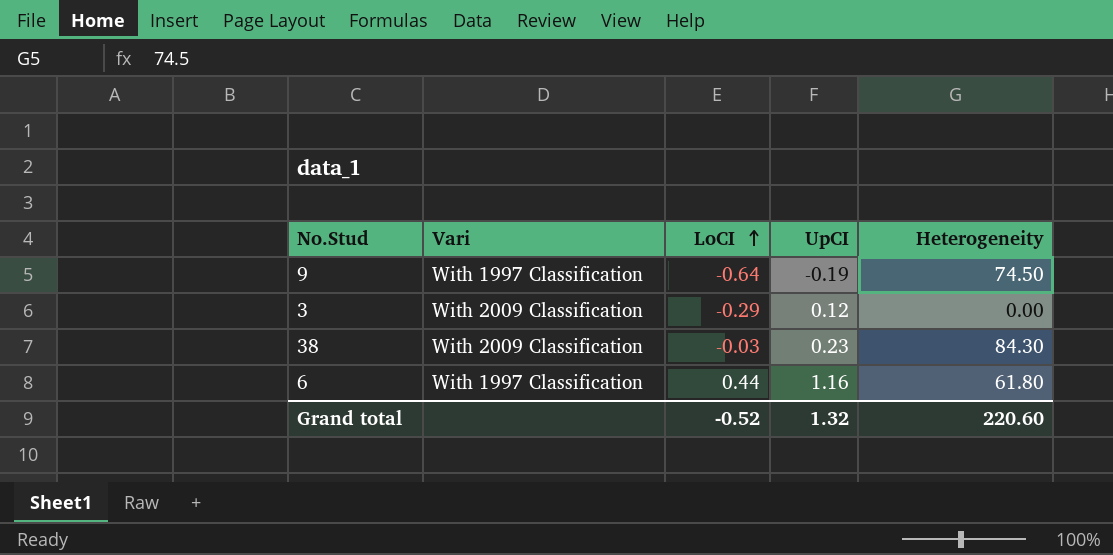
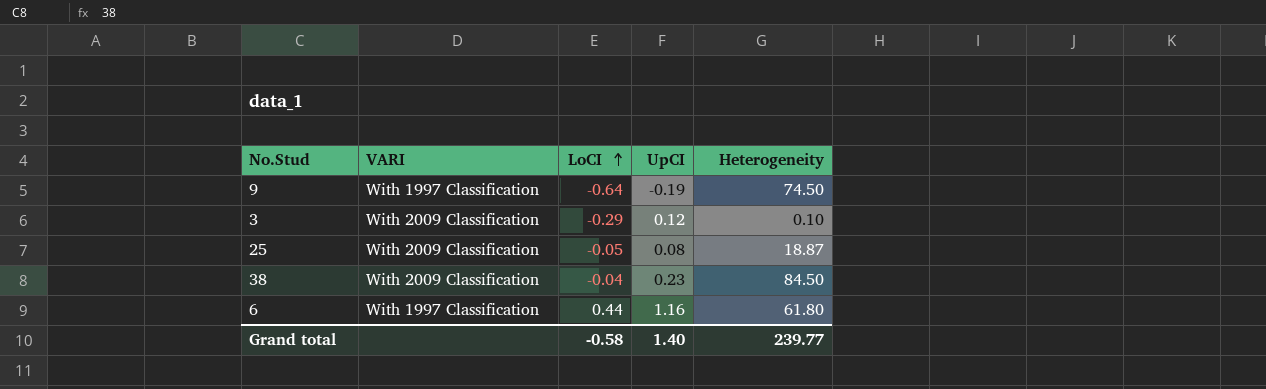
column name: Vari -> VARI
3 | Heterogeneity: 0.00 -> 0.10
row 25: none -> With 2009 Classification | -0.05 | 0.08 | 18.87
38 | LoCI: -0.03 -> -0.04
38 | Heterogeneity: 84.30 -> 84.50
Grand total | LoCI: -0.52 -> -0.58
Grand total | UpCI: 1.32 -> 1.40
Grand total | Heterogeneity: 220.60 -> 239.77

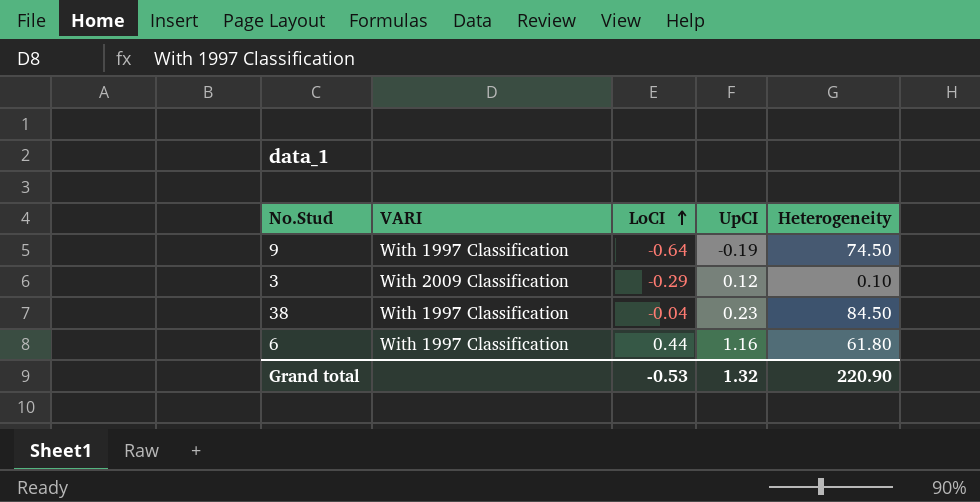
row 25: With 2009 Classification | -0.05 | 0.08 | 18.87 -> none
38 | VARI: With 2009 Classification -> With 1997 Classification
Grand total | LoCI: -0.58 -> -0.53
Grand total | UpCI: 1.40 -> 1.32
Grand total | Heterogeneity: 239.77 -> 220.90

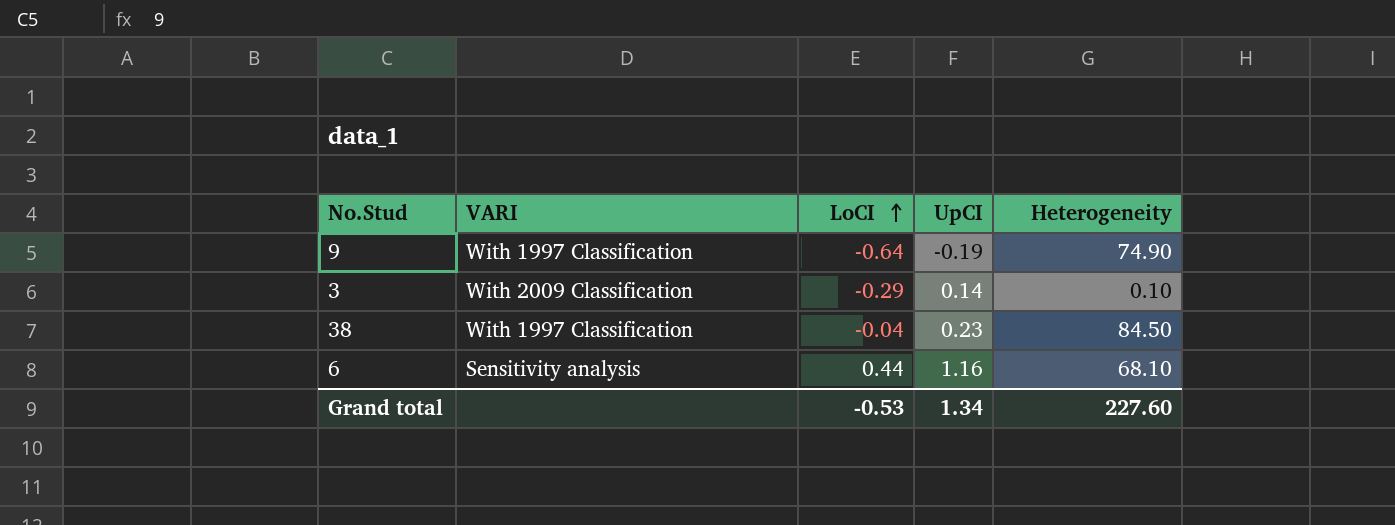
9 | Heterogeneity: 74.50 -> 74.90
3 | UpCI: 0.12 -> 0.14
6 | VARI: With 1997 Classification -> Sensitivity analysis
6 | Heterogeneity: 61.80 -> 68.10
Grand total | UpCI: 1.32 -> 1.34
Grand total | Heterogeneity: 220.90 -> 227.60

